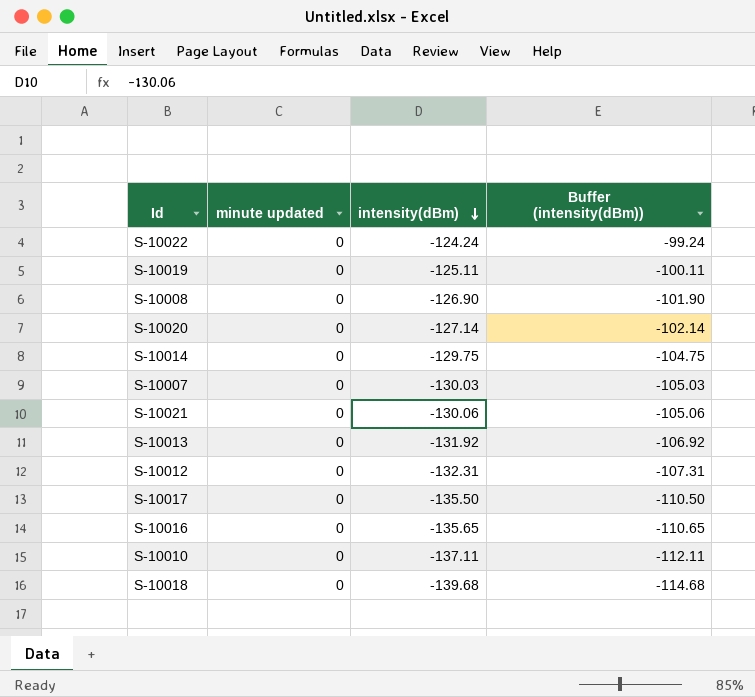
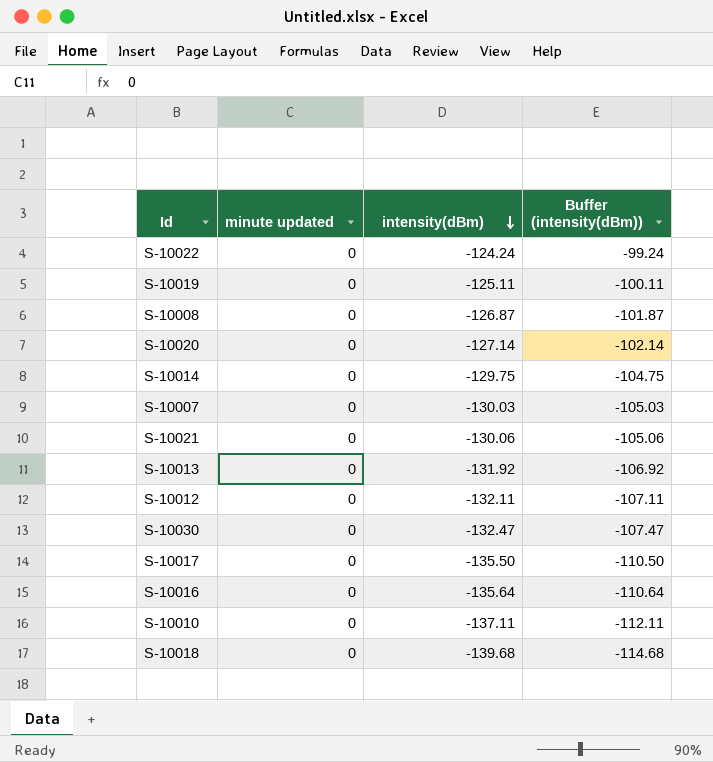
S-10008 | intensity(dBm): -126.90 -> -126.87
S-10008 | Buffer (intensity(dBm)): -101.90 -> -101.87
S-10012 | intensity(dBm): -132.31 -> -132.11
S-10012 | Buffer (intensity(dBm)): -107.31 -> -107.11
row S-10030: none -> 0 | -132.47 | -107.47
S-10016 | intensity(dBm): -135.65 -> -135.64
S-10016 | Buffer (intensity(dBm)): -110.65 -> -110.64

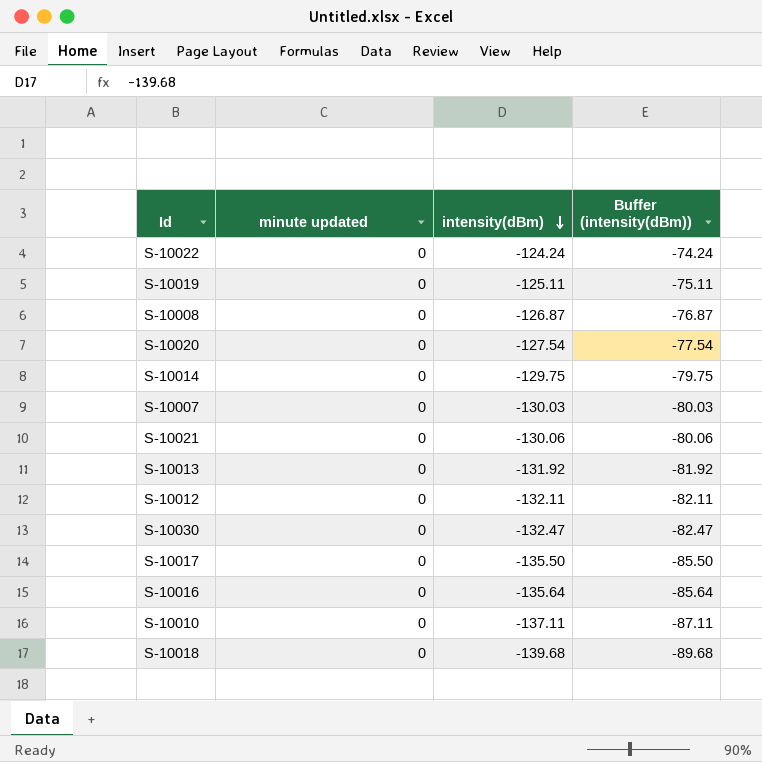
column Buffer (intensity(dBm)) | formula: [intensity(dBm)] + 25 -> [intensity(dBm)] + 50
S-10020 | intensity(dBm): -127.14 -> -127.54

